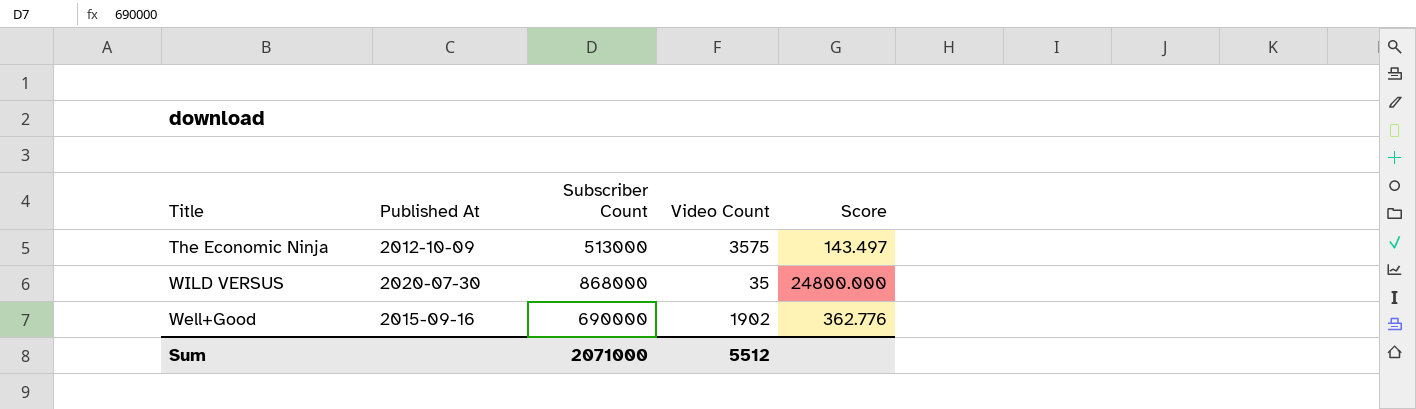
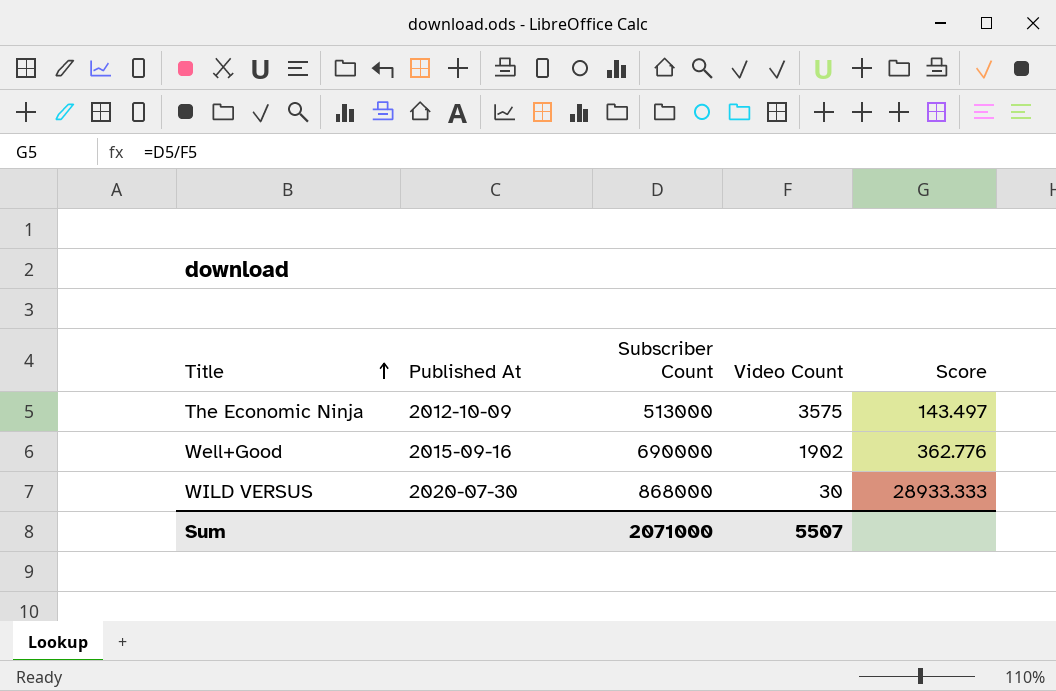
row order: none -> Title ascending
WILD VERSUS | Video Count: 35 -> 30
WILD VERSUS | Score: 24800.000 -> 28933.333
Sum | Video Count: 5512 -> 5507

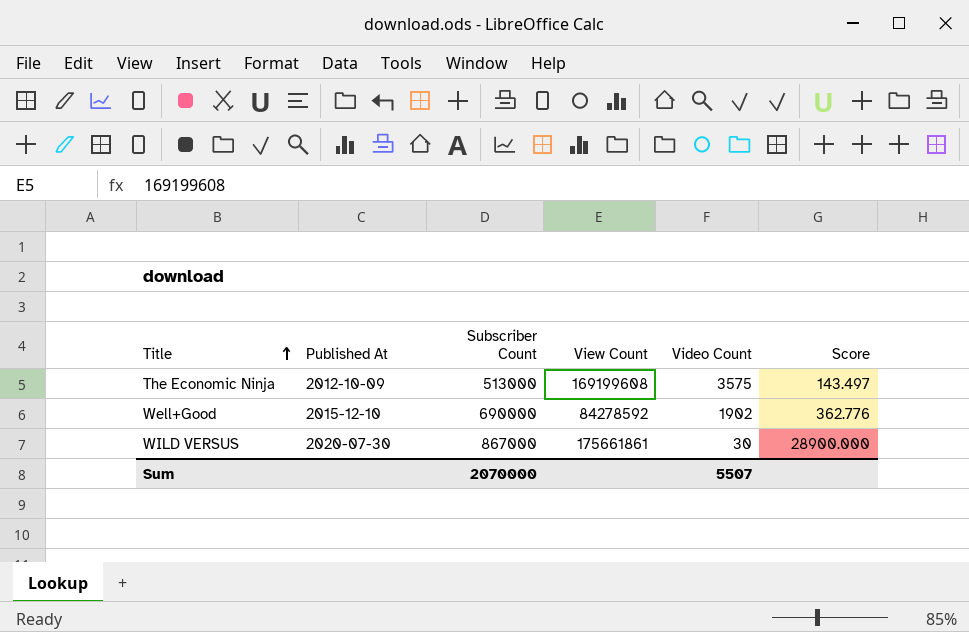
column View Count | position: none -> 4
Well+Good | Published At: 2015-09-16 -> 2015-12-10
WILD VERSUS | Subscriber Count: 868000 -> 867000
WILD VERSUS | Score: 28933.333 -> 28900.000
Sum | Subscriber Count: 2071000 -> 2070000

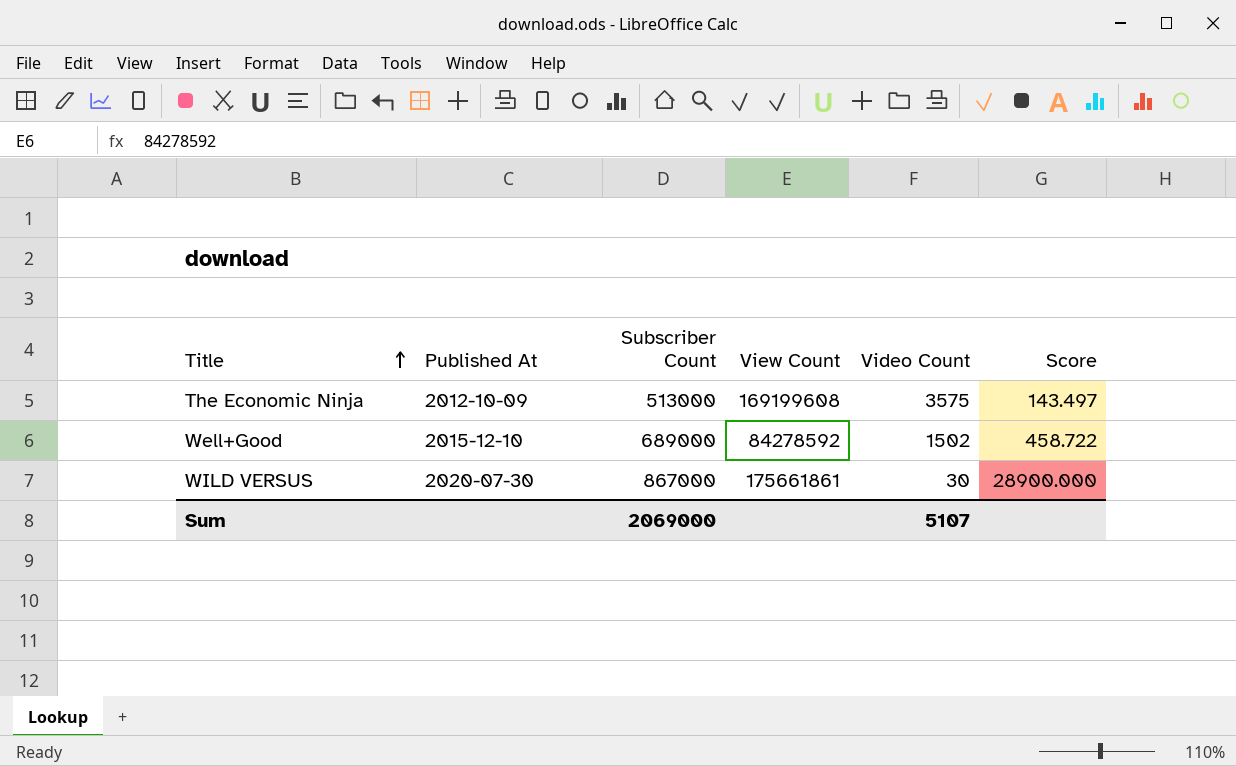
Well+Good | Subscriber Count: 690000 -> 689000
Well+Good | Video Count: 1902 -> 1502
Well+Good | Score: 362.776 -> 458.722
Sum | Subscriber Count: 2070000 -> 2069000
Sum | Video Count: 5507 -> 5107

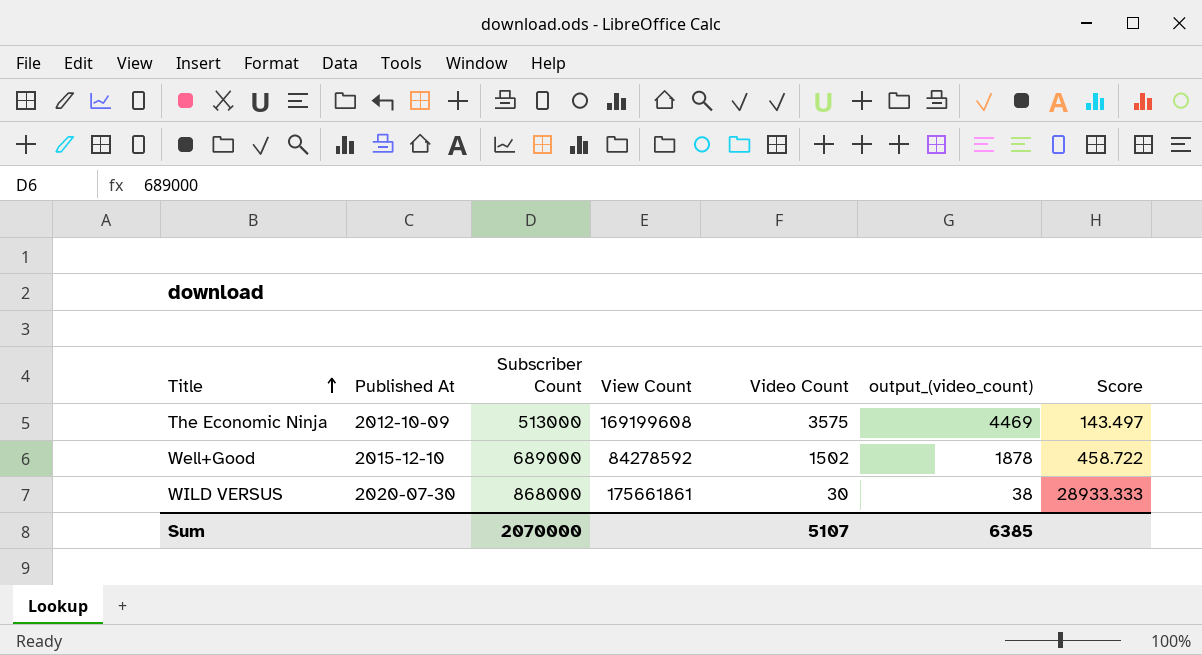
column output_(video_count) | formula: none -> [Video Count] * 1.25
WILD VERSUS | Subscriber Count: 867000 -> 868000
WILD VERSUS | Score: 28900.000 -> 28933.333
Sum | Subscriber Count: 2069000 -> 2070000

